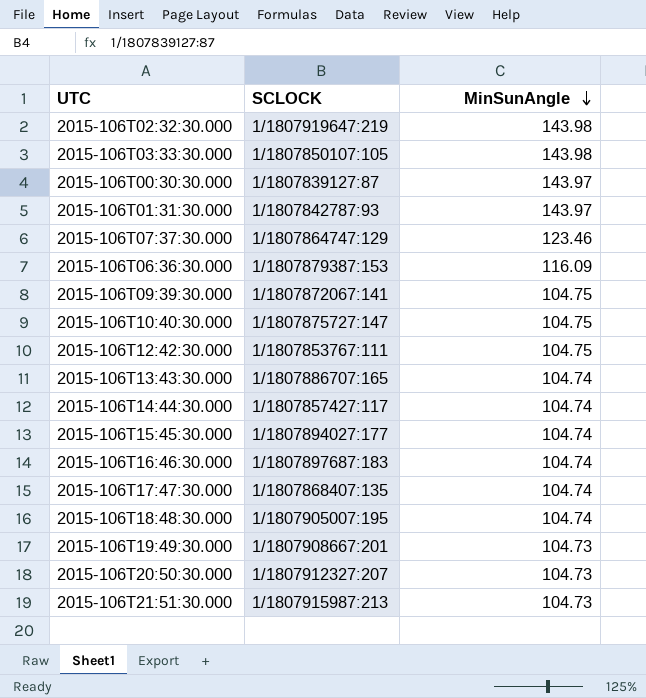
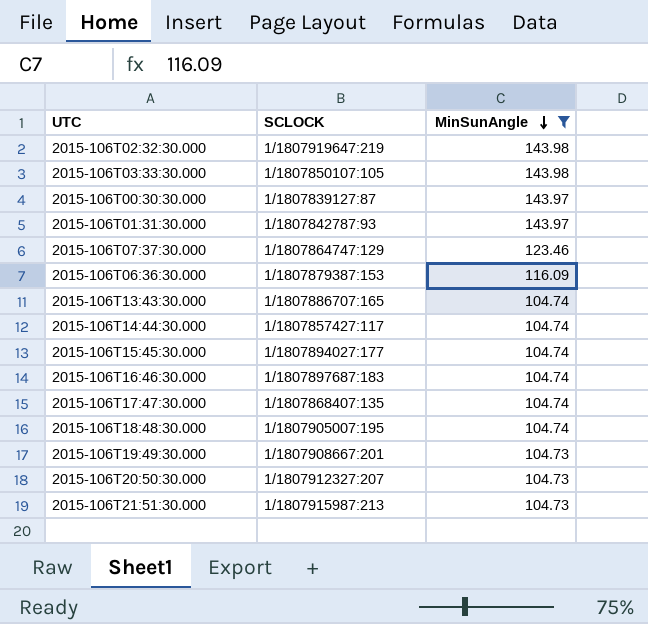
filter: none -> MinSunAngle != 104.75

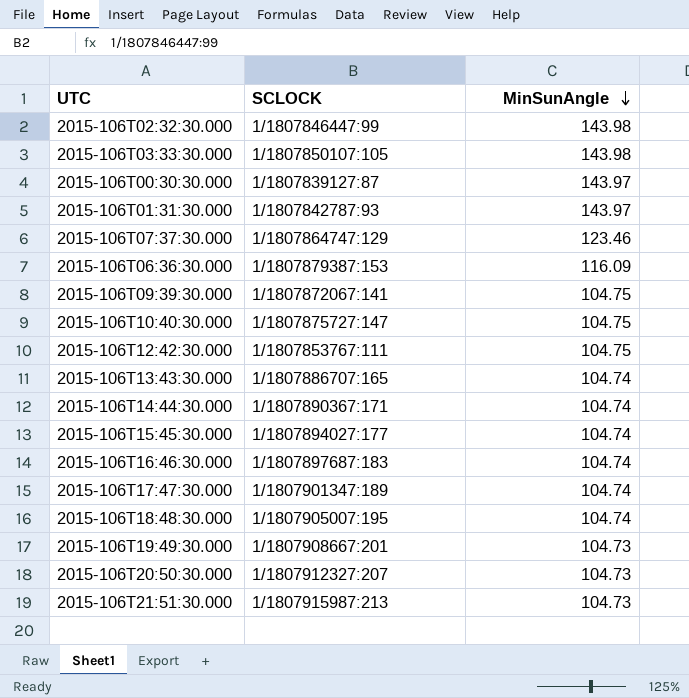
filter: MinSunAngle != 104.75 -> none
2015-106T02:32:30.000 | SCLOCK: 1/1807919647:219 -> 1/1807846447:99
2015-106T14:44:30.000 | SCLOCK: 1/1807857427:117 -> 1/1807890367:171
2015-106T17:47:30.000 | SCLOCK: 1/1807868407:135 -> 1/1807901347:189

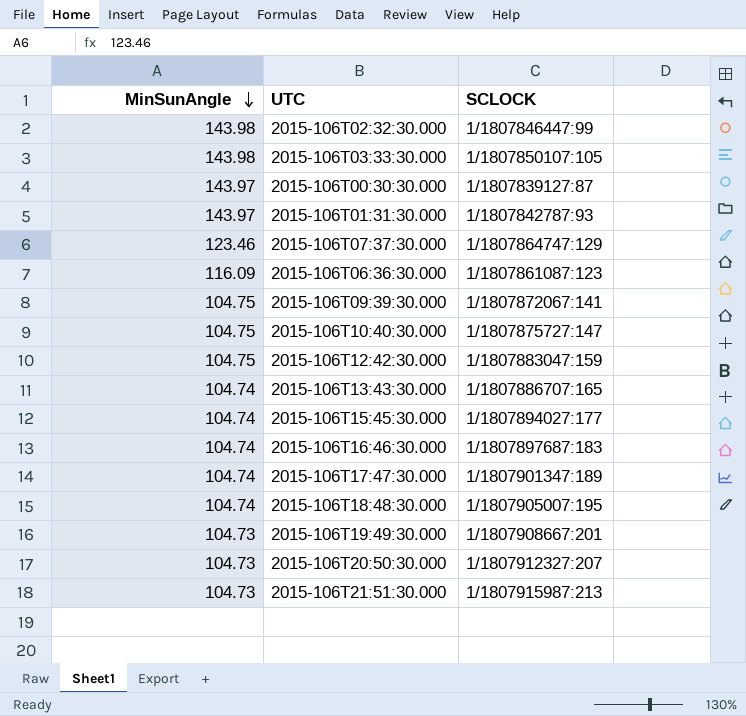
column MinSunAngle | position: 3 -> 1
row 2015-106T14:44:30.000: 1/1807890367:171 | 104.74 -> none
2015-106T06:36:30.000 | SCLOCK: 1/1807879387:153 -> 1/1807861087:123
2015-106T12:42:30.000 | SCLOCK: 1/1807853767:111 -> 1/1807883047:159

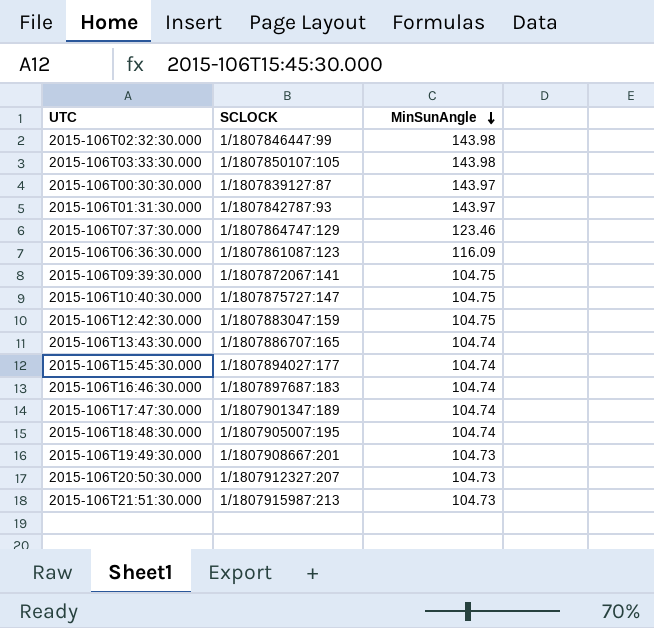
column MinSunAngle | position: 1 -> 3

